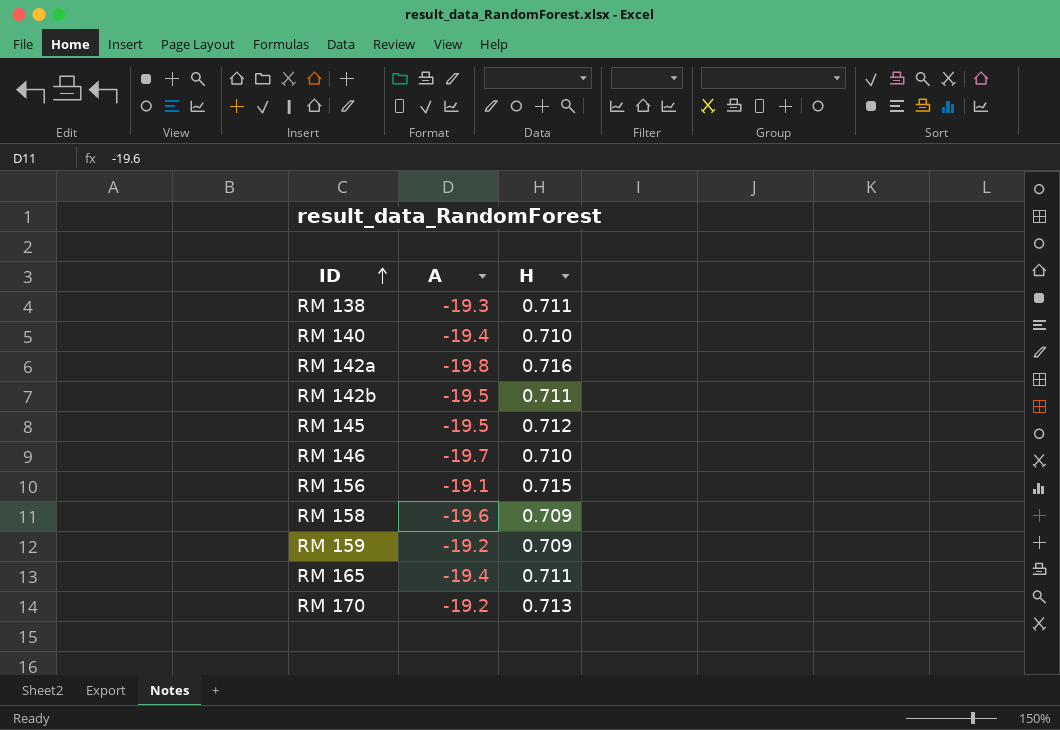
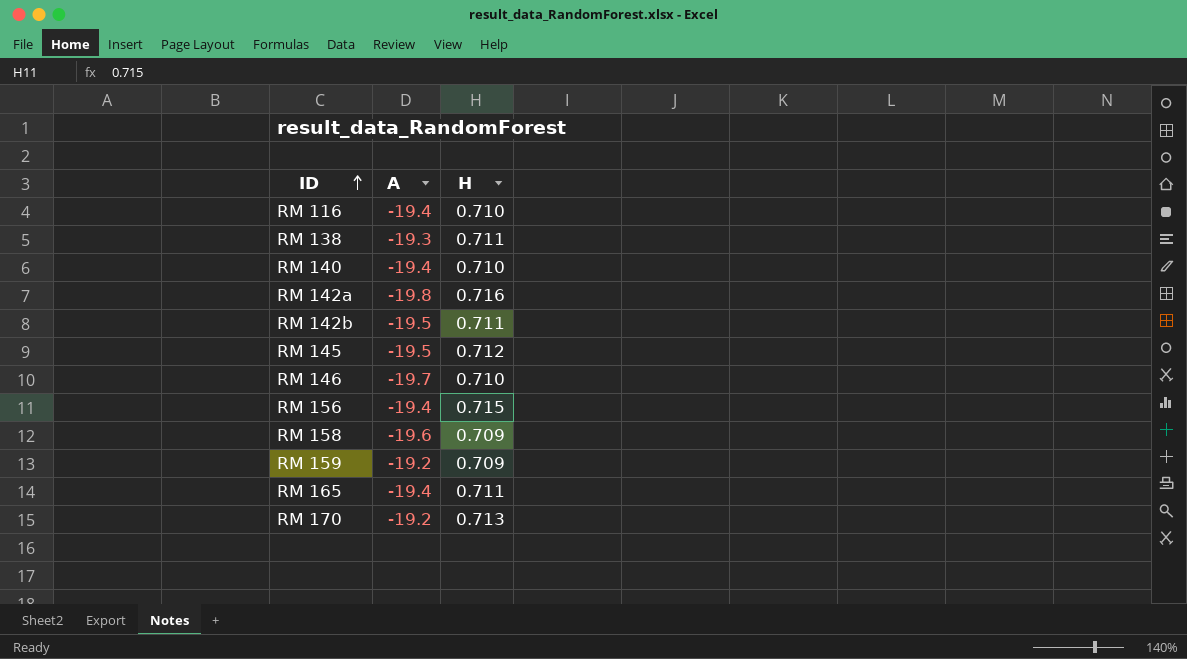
row RM 116: none -> -19.4 | 0.710
RM 156 | A: -19.1 -> -19.4

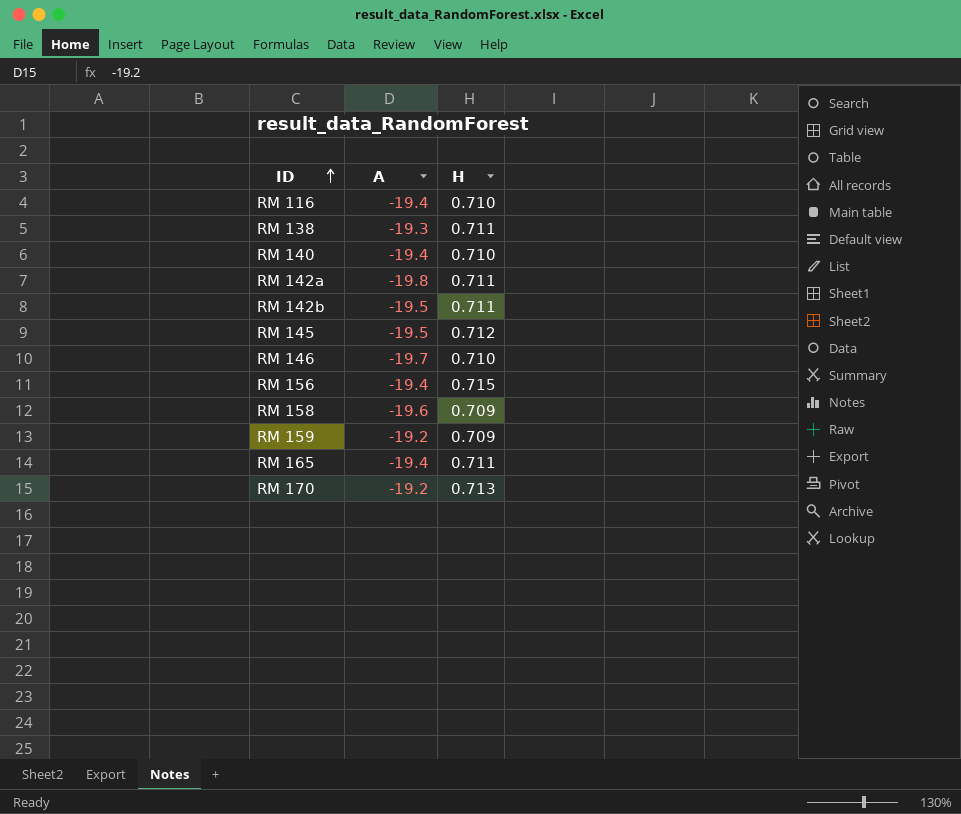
RM 142a | H: 0.716 -> 0.711

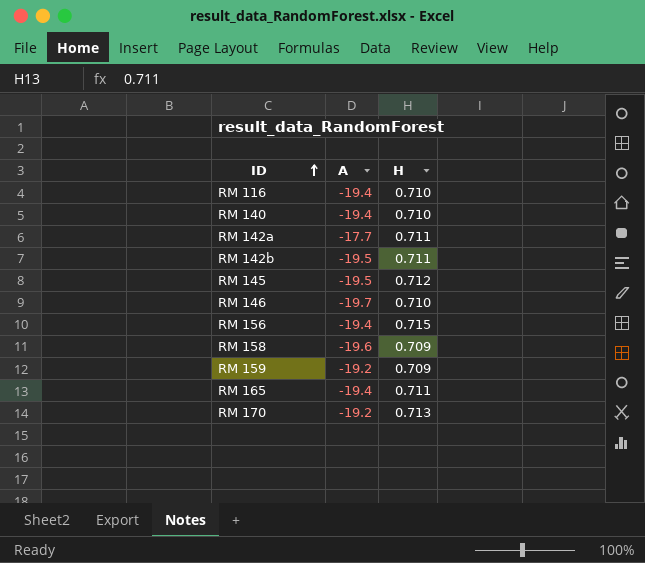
row RM 138: -19.3 | 0.711 -> none
RM 142a | A: -19.8 -> -17.7

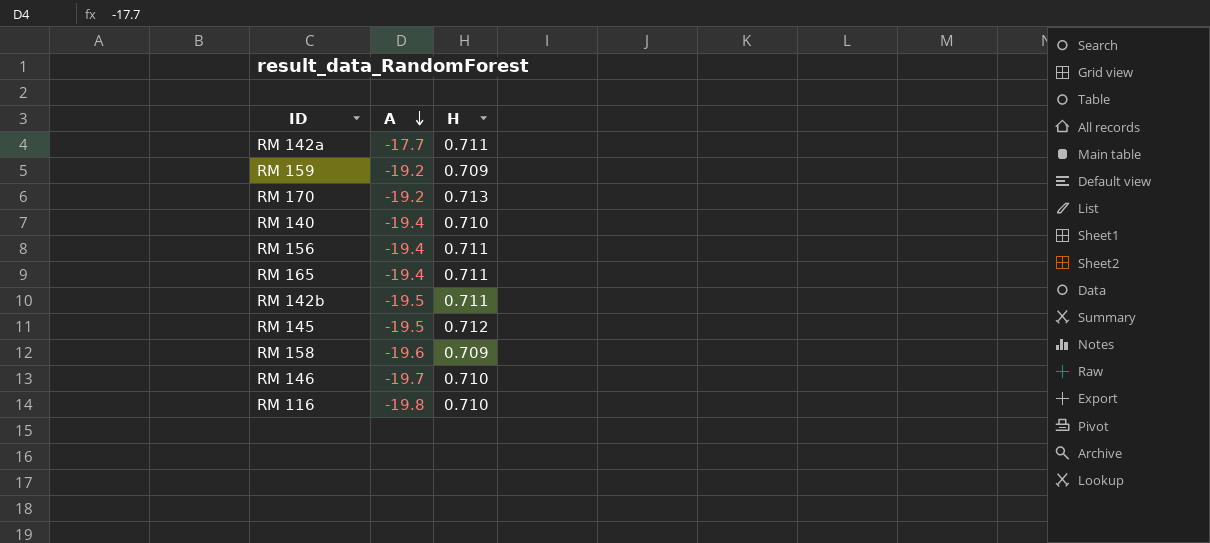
row order: ID ascending -> A descending
RM 156 | H: 0.715 -> 0.711
RM 116 | A: -19.4 -> -19.8

